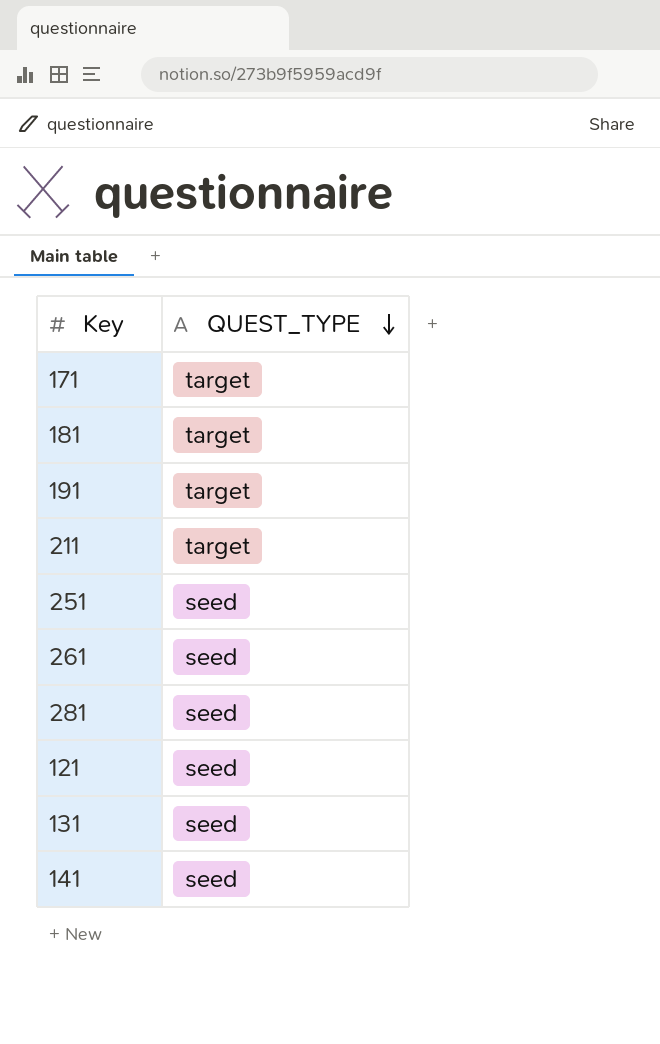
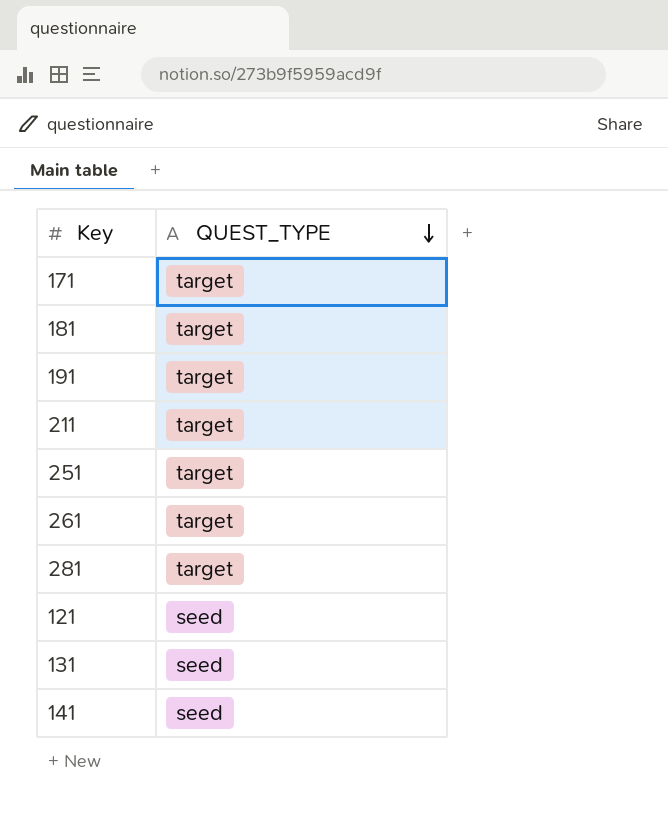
251 | QUEST_TYPE: seed -> target
261 | QUEST_TYPE: seed -> target
281 | QUEST_TYPE: seed -> target

